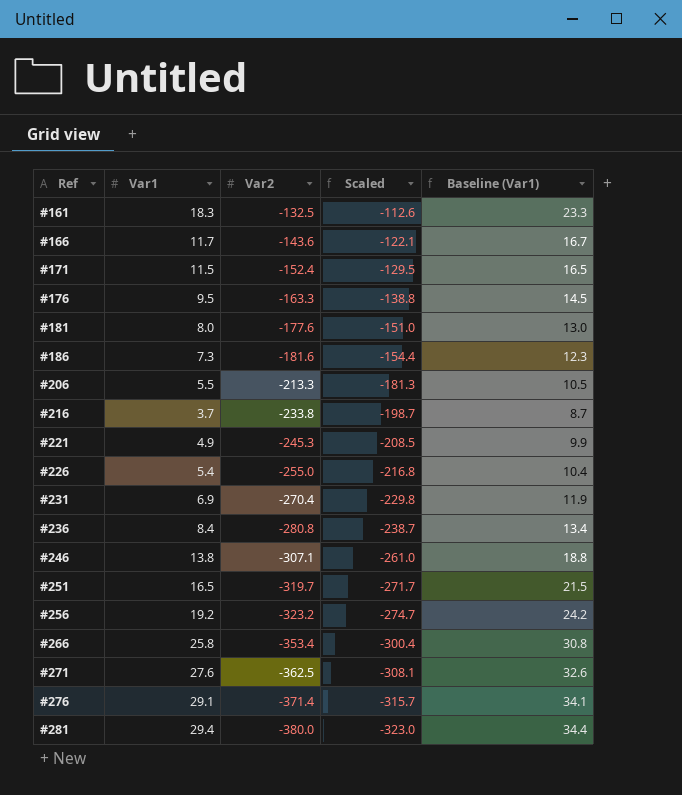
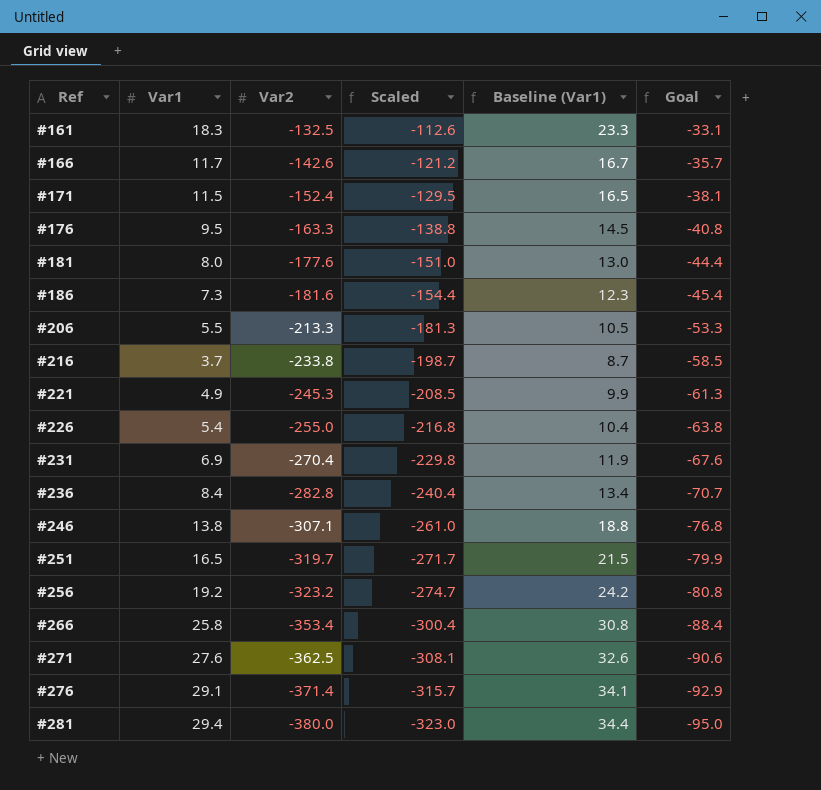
column Goal | formula: none -> [Var2] * 0.25
#166 | Var2: -143.6 -> -142.6
#166 | Scaled: -122.1 -> -121.2
#236 | Var2: -280.8 -> -282.8
#236 | Scaled: -238.7 -> -240.4

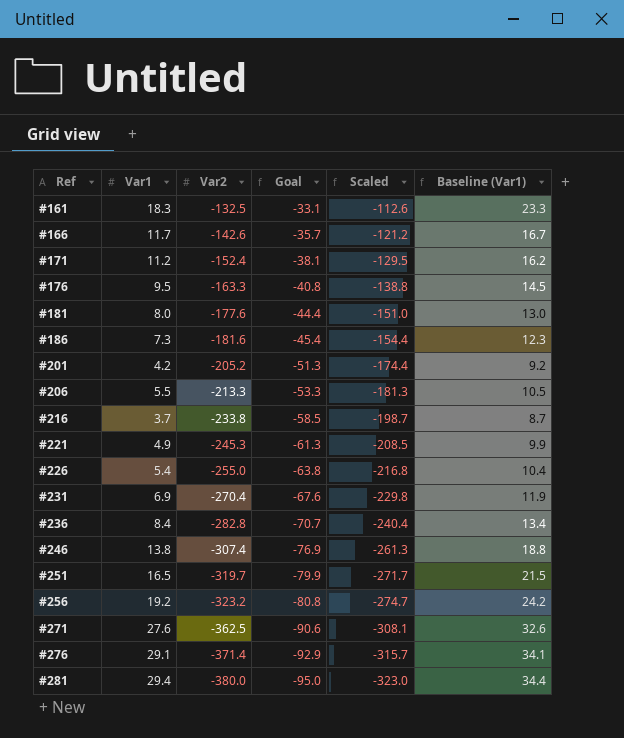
column Goal | position: 6 -> 4
row #266: 25.8 | -353.4 | -300.4 | 30.8 | -88.4 -> none
#171 | Var1: 11.5 -> 11.2
#171 | Baseline (Var1): 16.5 -> 16.2
row #201: none -> 4.2 | -205.2 | -51.3 | -174.4 | 9.2
#246 | Var2: -307.1 -> -307.4
#246 | Goal: -76.8 -> -76.9
#246 | Scaled: -261.0 -> -261.3

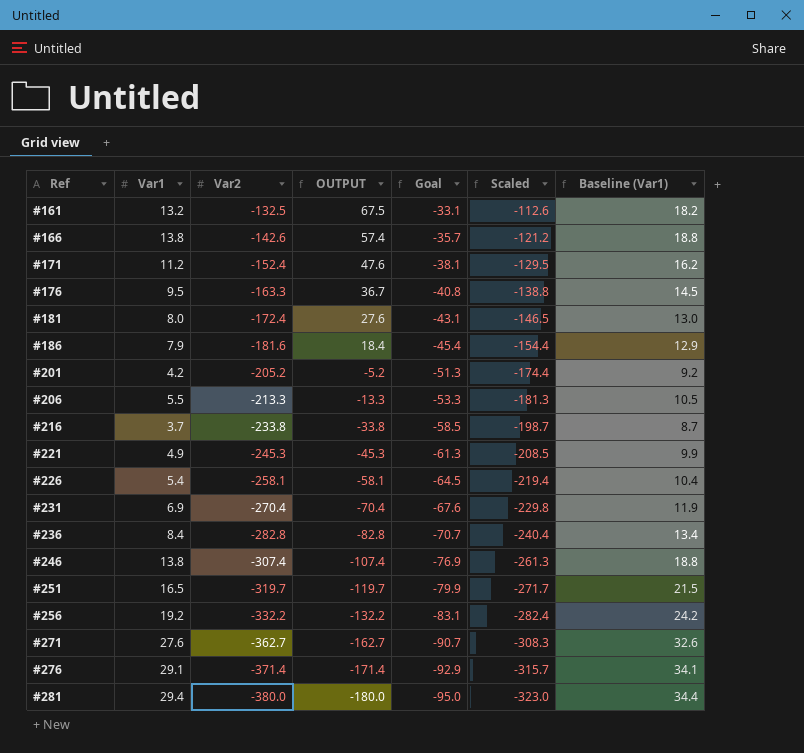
column OUTPUT | formula: none -> [Var2] + 200
#161 | Var1: 18.3 -> 13.2
#161 | Baseline (Var1): 23.3 -> 18.2
#166 | Var1: 11.7 -> 13.8
#166 | Baseline (Var1): 16.7 -> 18.8
#181 | Var2: -177.6 -> -172.4
#181 | Goal: -44.4 -> -43.1
#181 | Scaled: -151.0 -> -146.5
#186 | Var1: 7.3 -> 7.9
#186 | Baseline (Var1): 12.3 -> 12.9
#226 | Var2: -255.0 -> -258.1
#226 | Goal: -63.8 -> -64.5
#226 | Scaled: -216.8 -> -219.4
#256 | Var2: -323.2 -> -332.2
#256 | Goal: -80.8 -> -83.1
#256 | Scaled: -274.7 -> -282.4
#271 | Var2: -362.5 -> -362.7
#271 | Goal: -90.6 -> -90.7
#271 | Scaled: -308.1 -> -308.3

